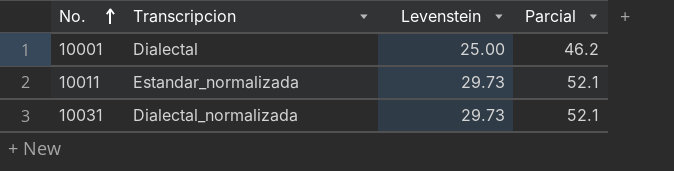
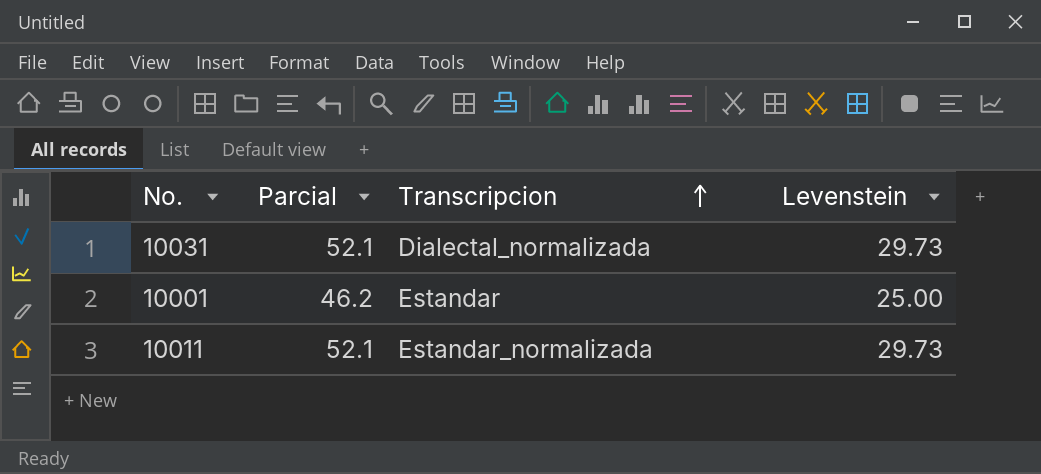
row order: No. ascending -> Transcripcion ascending
column Parcial | position: 4 -> 2
10001 | Transcripcion: Dialectal -> Estandar

